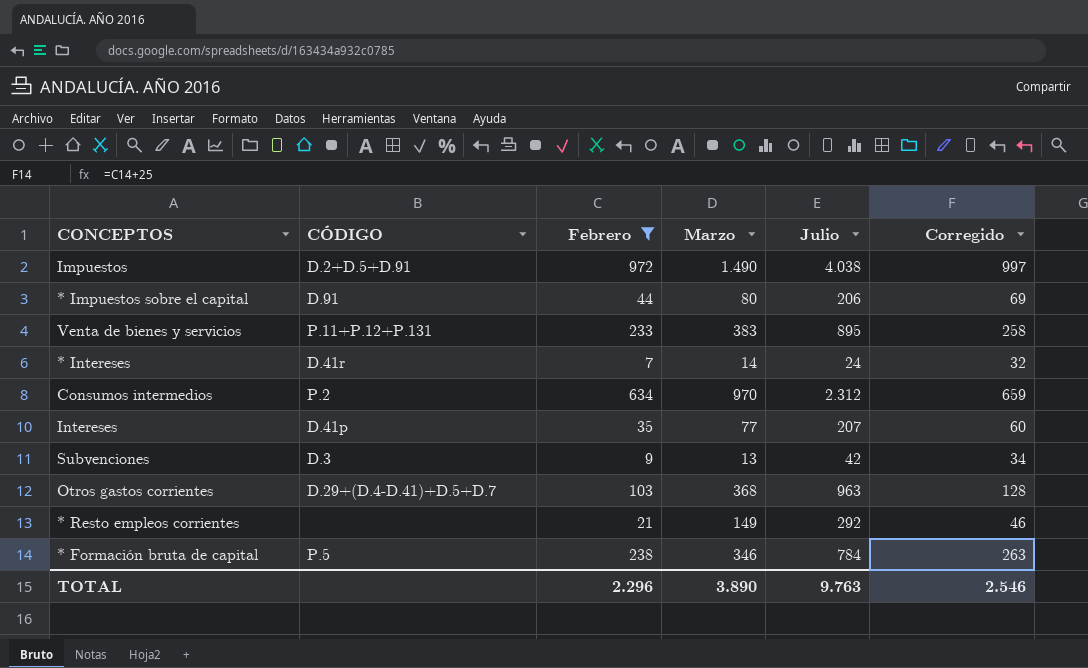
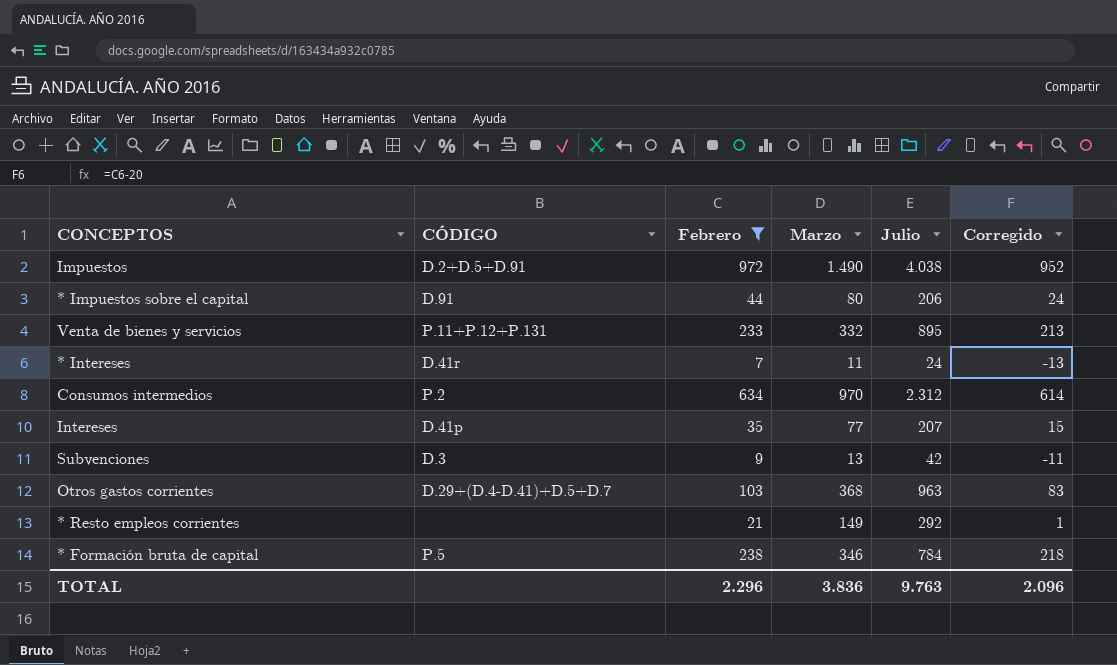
column Corregido | formula: [Febrero] + 25 -> [Febrero] - 20
Venta de bienes y servicios | Marzo: 383 -> 332
* Intereses | Marzo: 14 -> 11
TOTAL | Marzo: 3.890 -> 3.836
TOTAL | Corregido: 2.546 -> 2.096

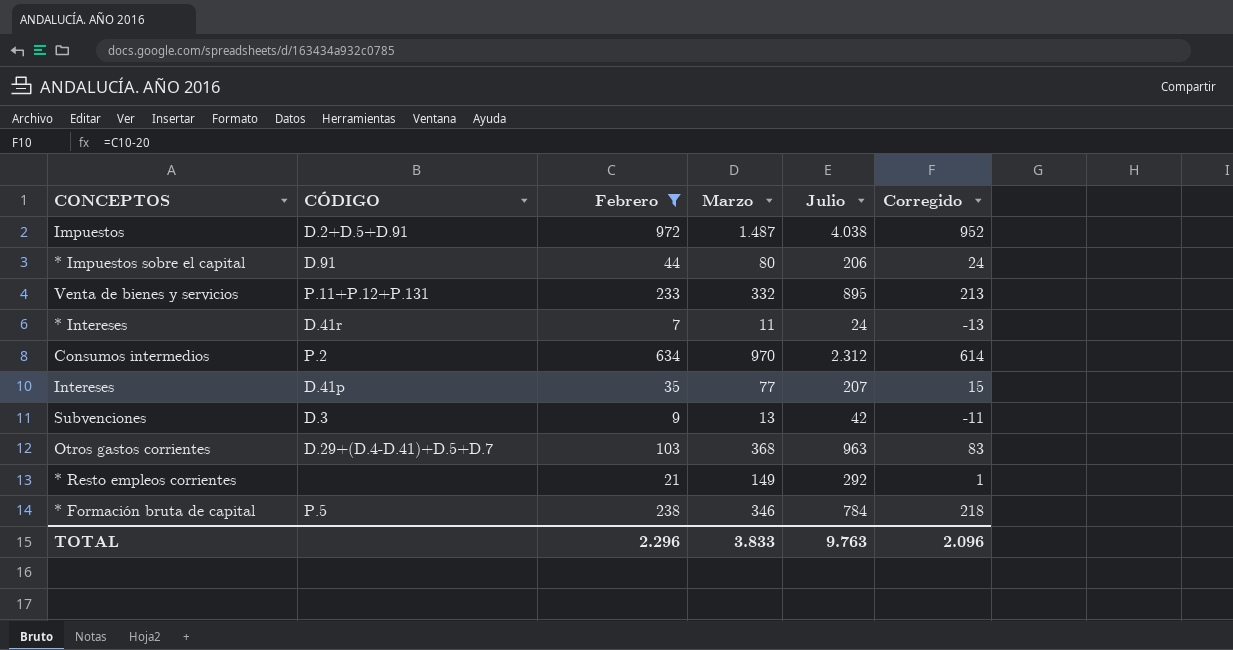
Impuestos | Marzo: 1.490 -> 1.487
TOTAL | Marzo: 3.836 -> 3.833

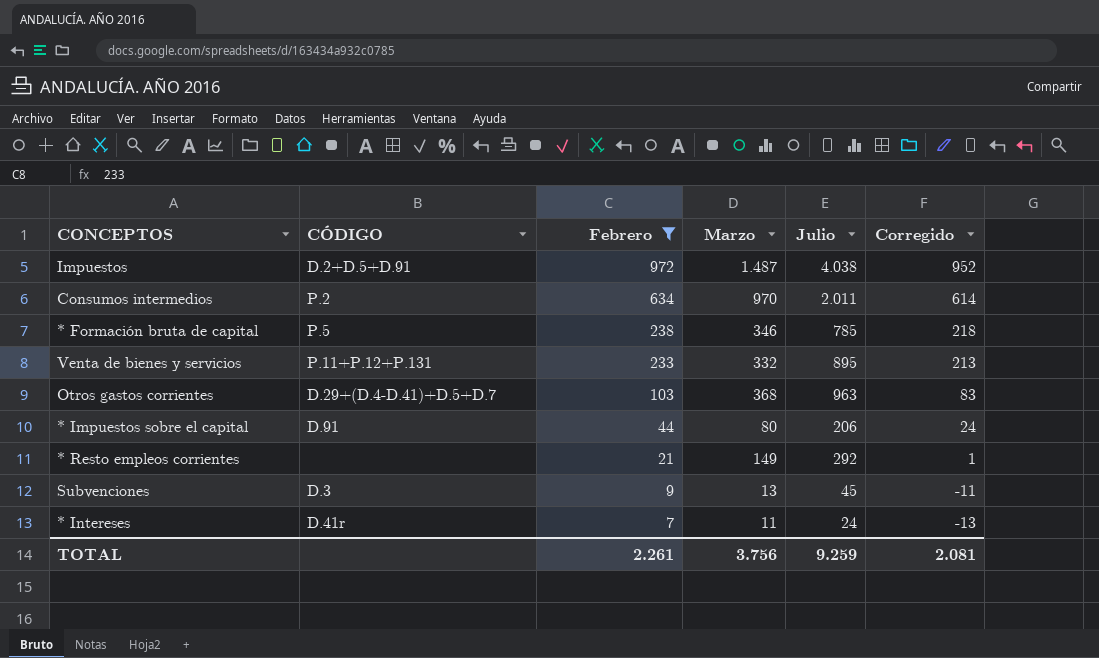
row order: none -> Febrero descending
row Intereses: D.41p | 35 | 77 | 207 | 15 -> none
Consumos intermedios | Julio: 2.312 -> 2.011
* Formación bruta de capital | Julio: 784 -> 785
Subvenciones | Julio: 42 -> 45
TOTAL | Febrero: 2.296 -> 2.261
TOTAL | Marzo: 3.833 -> 3.756
TOTAL | Julio: 9.763 -> 9.259
TOTAL | Corregido: 2.096 -> 2.081

